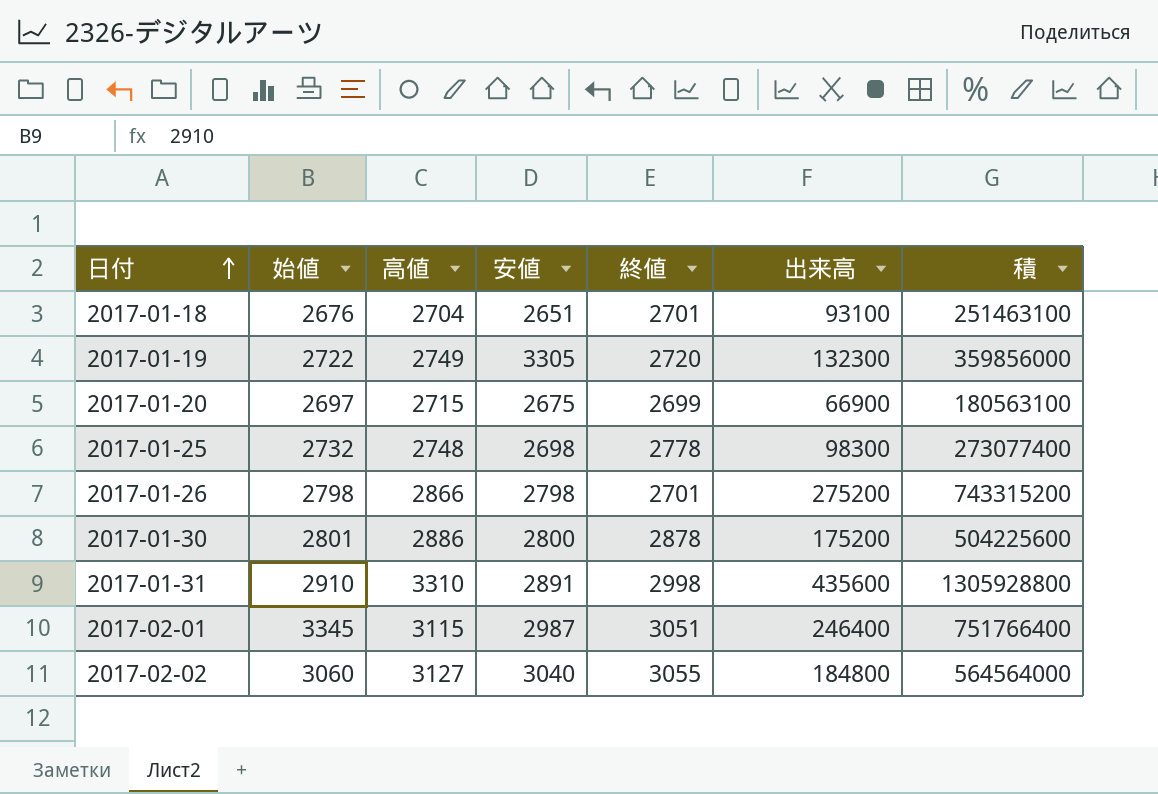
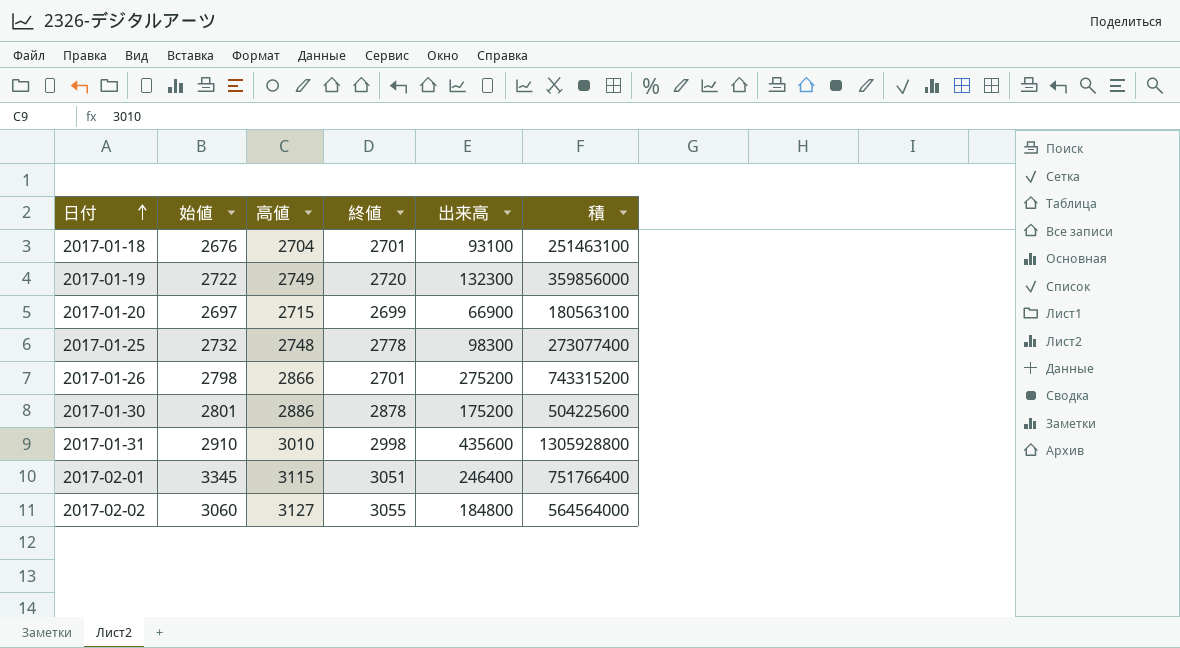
column 安値 | position: 4 -> none
2017-01-31 | 高値: 3310 -> 3010

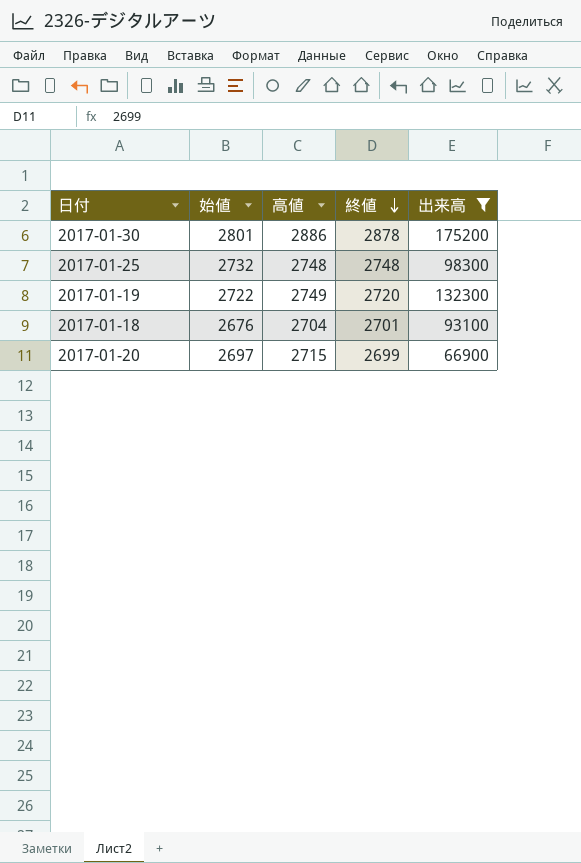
filter: none -> 出来高 <= 175200
row order: 日付 ascending -> 終値 descending
column 積 | formula: [終値] * [出来高] -> none
2017-01-25 | 終値: 2778 -> 2748

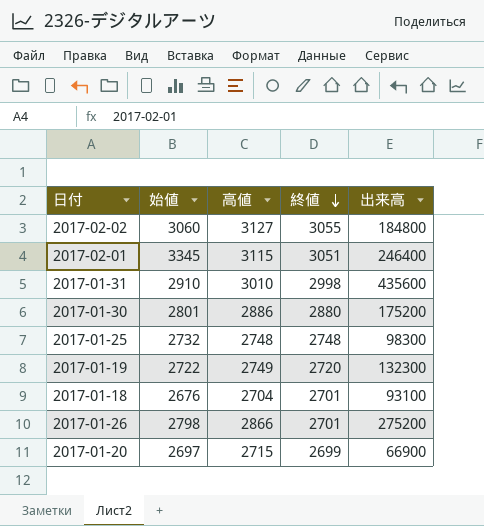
filter: 出来高 <= 175200 -> none
2017-01-30 | 終値: 2878 -> 2880

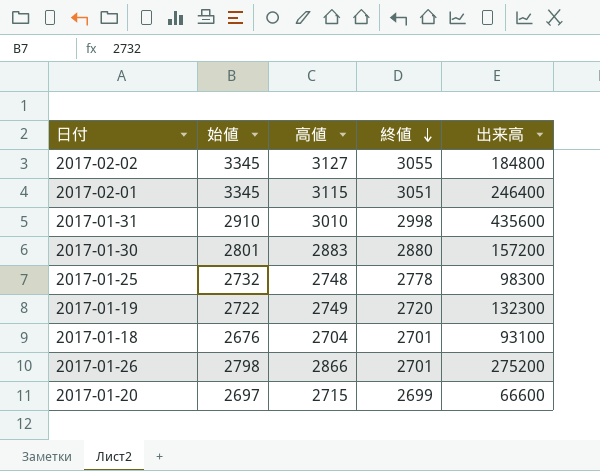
2017-02-02 | 始値: 3060 -> 3345
2017-01-30 | 高値: 2886 -> 2883
2017-01-30 | 出来高: 175200 -> 157200
2017-01-25 | 終値: 2748 -> 2778
2017-01-20 | 出来高: 66900 -> 66600

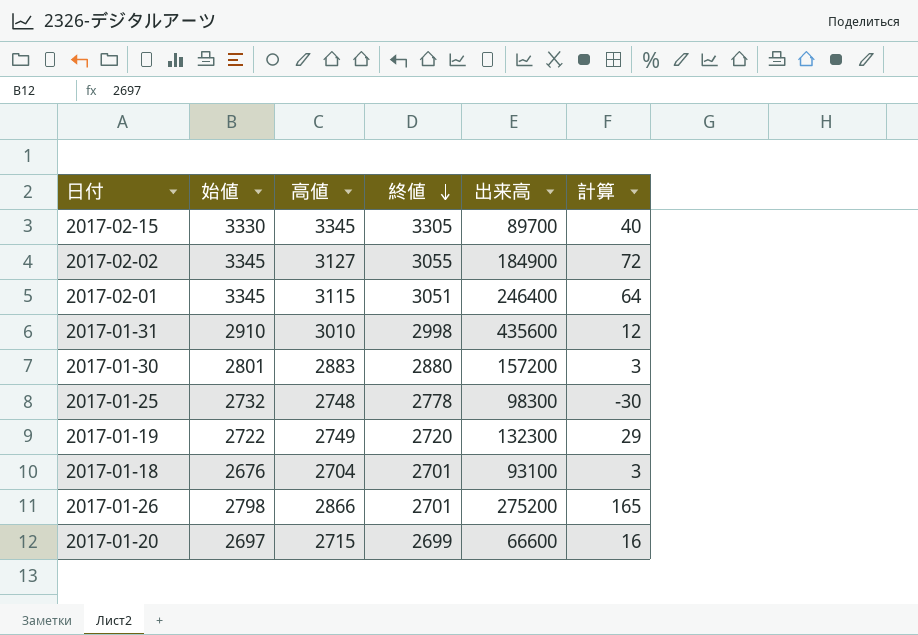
column 計算 | formula: none -> [高値] - [終値]
row 2017-02-15: none -> 3330 | 3345 | 3305 | 89700 | 40
2017-02-02 | 出来高: 184800 -> 184900

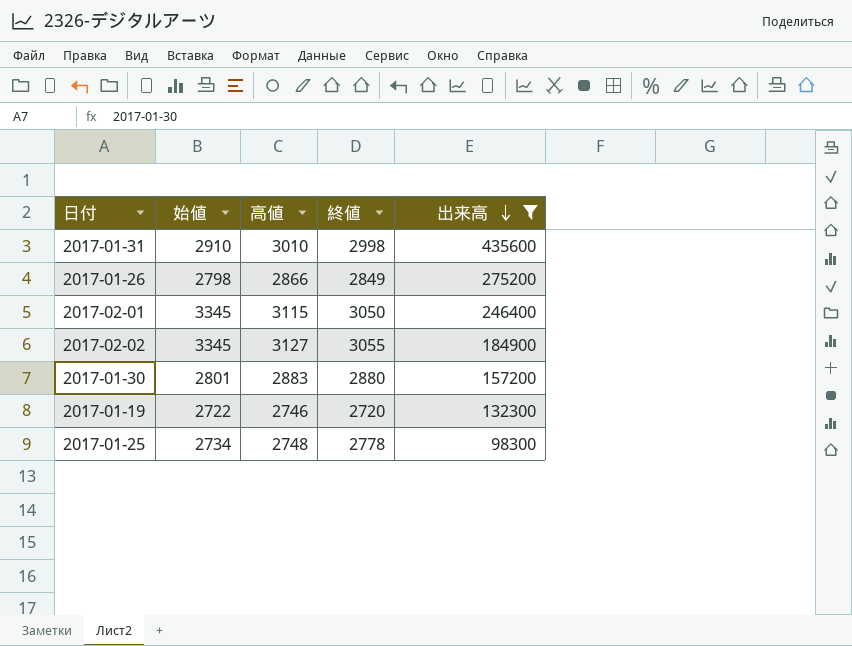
filter: none -> 出来高 >= 98300
row order: 終値 descending -> 出来高 descending
column 計算 | formula: [高値] - [終値] -> none
2017-01-26 | 終値: 2701 -> 2849
2017-02-01 | 終値: 3051 -> 3050
2017-01-19 | 高値: 2749 -> 2746
2017-01-25 | 始値: 2732 -> 2734

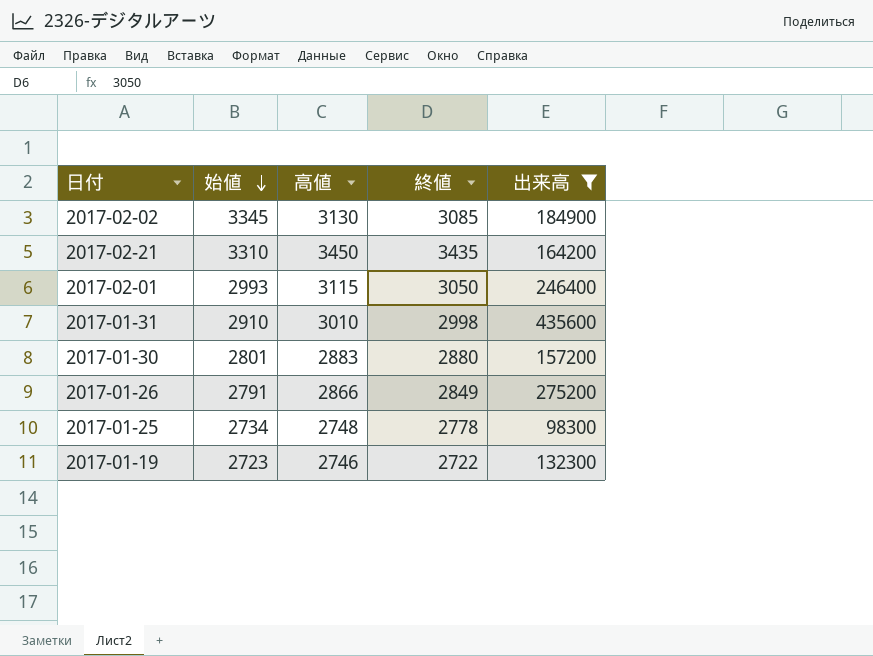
row order: 出来高 descending -> 始値 descending
2017-02-02 | 高値: 3127 -> 3130
2017-02-02 | 終値: 3055 -> 3085
row 2017-02-21: none -> 3310 | 3450 | 3435 | 164200
2017-02-01 | 始値: 3345 -> 2993
2017-01-26 | 始値: 2798 -> 2791
2017-01-19 | 始値: 2722 -> 2723
2017-01-19 | 終値: 2720 -> 2722

